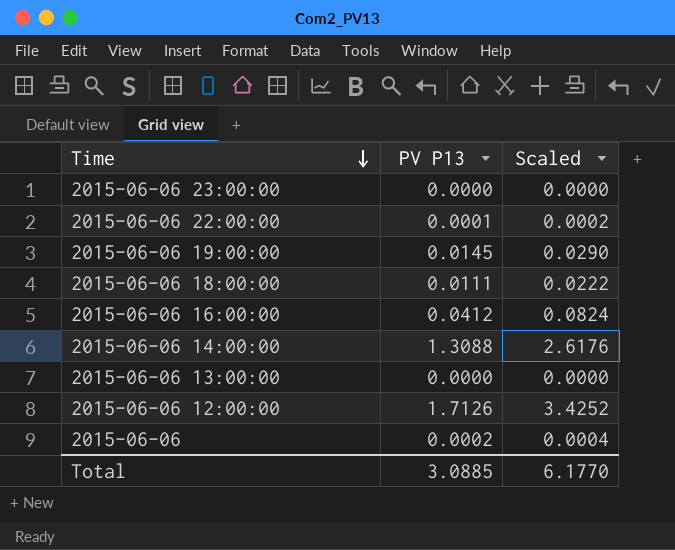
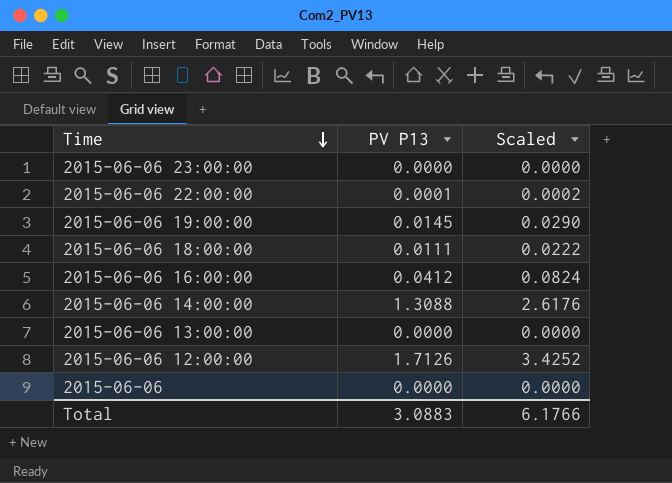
2015-06-06 | PV P13: 0.0002 -> 0.0000
2015-06-06 | Scaled: 0.0004 -> 0.0000
Total | PV P13: 3.0885 -> 3.0883
Total | Scaled: 6.1770 -> 6.1766

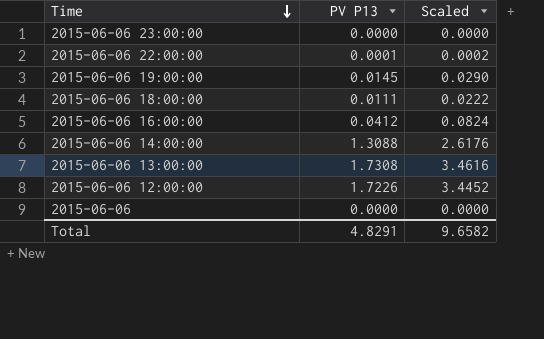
2015-06-06 13:00:00 | PV P13: 0.0000 -> 1.7308
2015-06-06 13:00:00 | Scaled: 0.0000 -> 3.4616
2015-06-06 12:00:00 | PV P13: 1.7126 -> 1.7226
2015-06-06 12:00:00 | Scaled: 3.4252 -> 3.4452
Total | PV P13: 3.0883 -> 4.8291
Total | Scaled: 6.1766 -> 9.6582

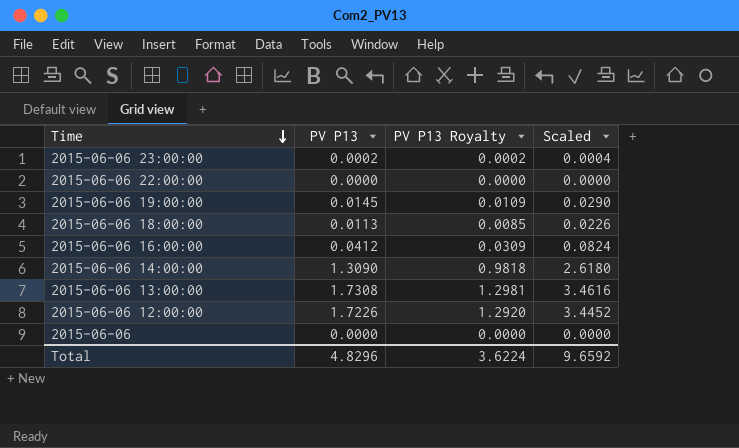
column PV P13 Royalty | formula: none -> [PV P13] * 0.75
2015-06-06 23:00:00 | PV P13: 0.0000 -> 0.0002
2015-06-06 23:00:00 | Scaled: 0.0000 -> 0.0004
2015-06-06 22:00:00 | PV P13: 0.0001 -> 0.0000
2015-06-06 22:00:00 | Scaled: 0.0002 -> 0.0000
2015-06-06 18:00:00 | PV P13: 0.0111 -> 0.0113
2015-06-06 18:00:00 | Scaled: 0.0222 -> 0.0226
2015-06-06 14:00:00 | PV P13: 1.3088 -> 1.3090
2015-06-06 14:00:00 | Scaled: 2.6176 -> 2.6180
Total | PV P13: 4.8291 -> 4.8296
Total | Scaled: 9.6582 -> 9.6592

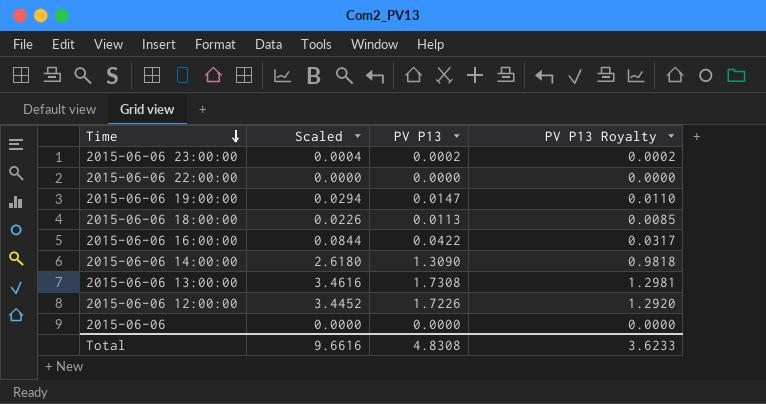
column Scaled | position: 4 -> 2
2015-06-06 19:00:00 | Scaled: 0.0290 -> 0.0294
2015-06-06 19:00:00 | PV P13: 0.0145 -> 0.0147
2015-06-06 19:00:00 | PV P13 Royalty: 0.0109 -> 0.0110
2015-06-06 16:00:00 | Scaled: 0.0824 -> 0.0844
2015-06-06 16:00:00 | PV P13: 0.0412 -> 0.0422
2015-06-06 16:00:00 | PV P13 Royalty: 0.0309 -> 0.0317
Total | Scaled: 9.6592 -> 9.6616
Total | PV P13: 4.8296 -> 4.8308
Total | PV P13 Royalty: 3.6224 -> 3.6233

